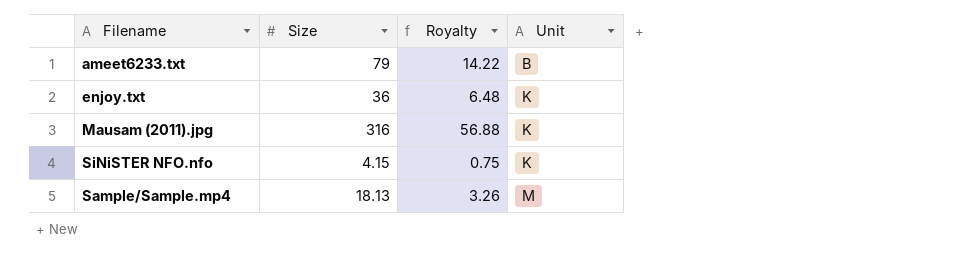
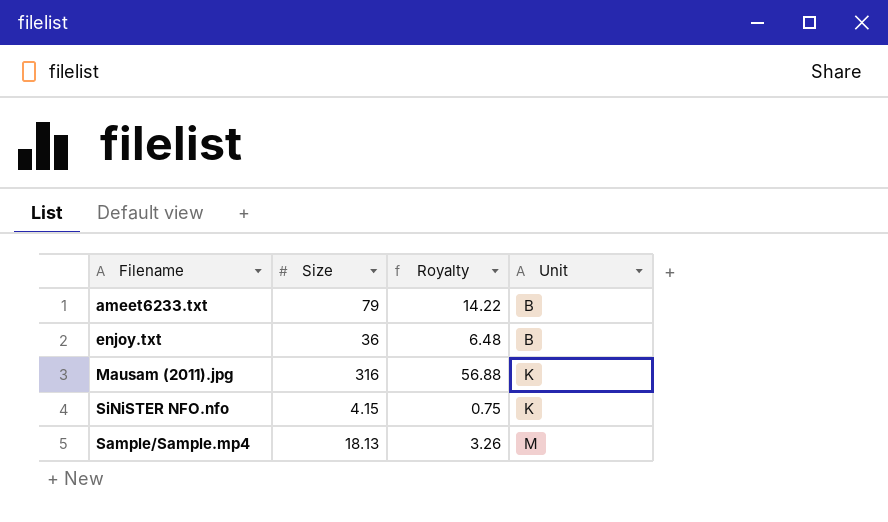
enjoy.txt | Unit: K -> B

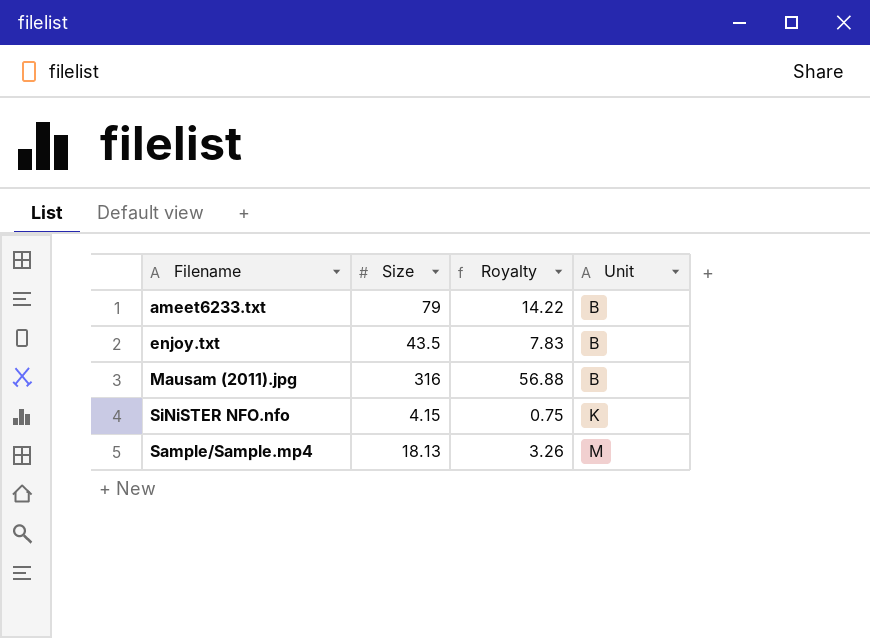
enjoy.txt | Size: 36 -> 43.5
enjoy.txt | Royalty: 6.48 -> 7.83
Mausam (2011).jpg | Unit: K -> B

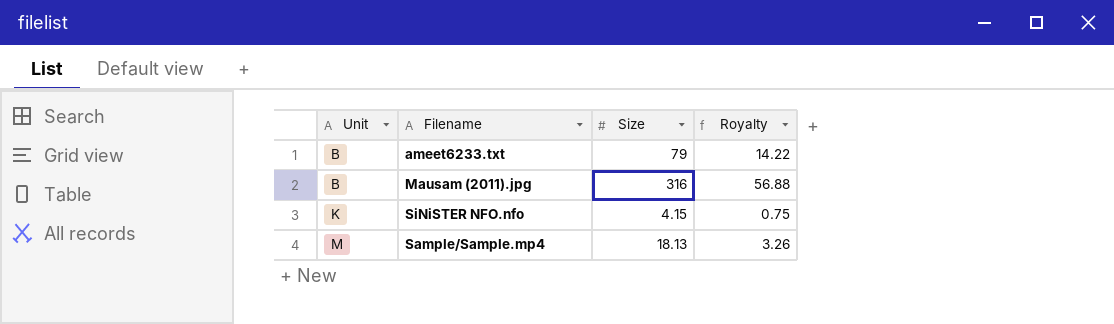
column Unit | position: 4 -> 1
row enjoy.txt: 43.5 | 7.83 | B -> none

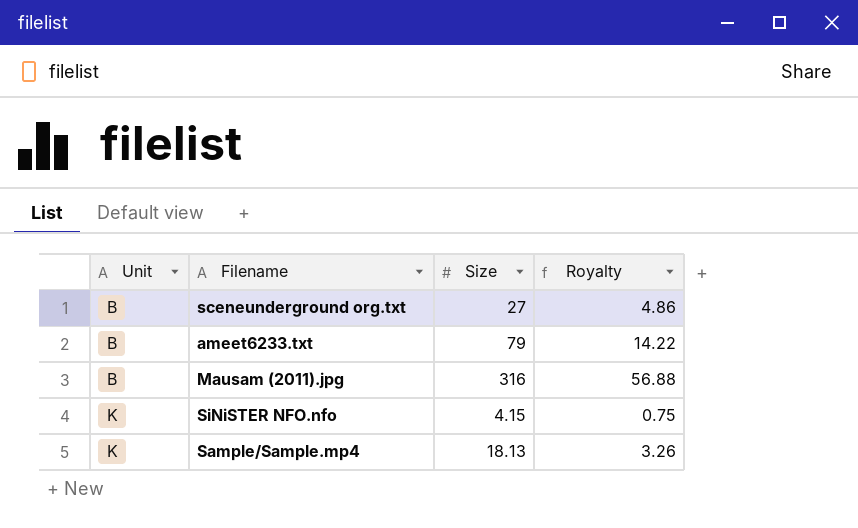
row sceneunderground org.txt: none -> B | 27 | 4.86
Sample/Sample.mp4 | Unit: M -> K

